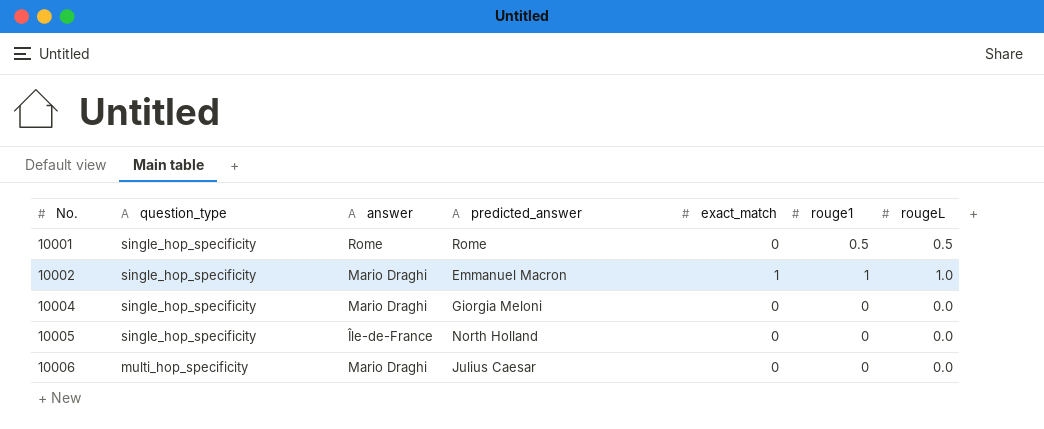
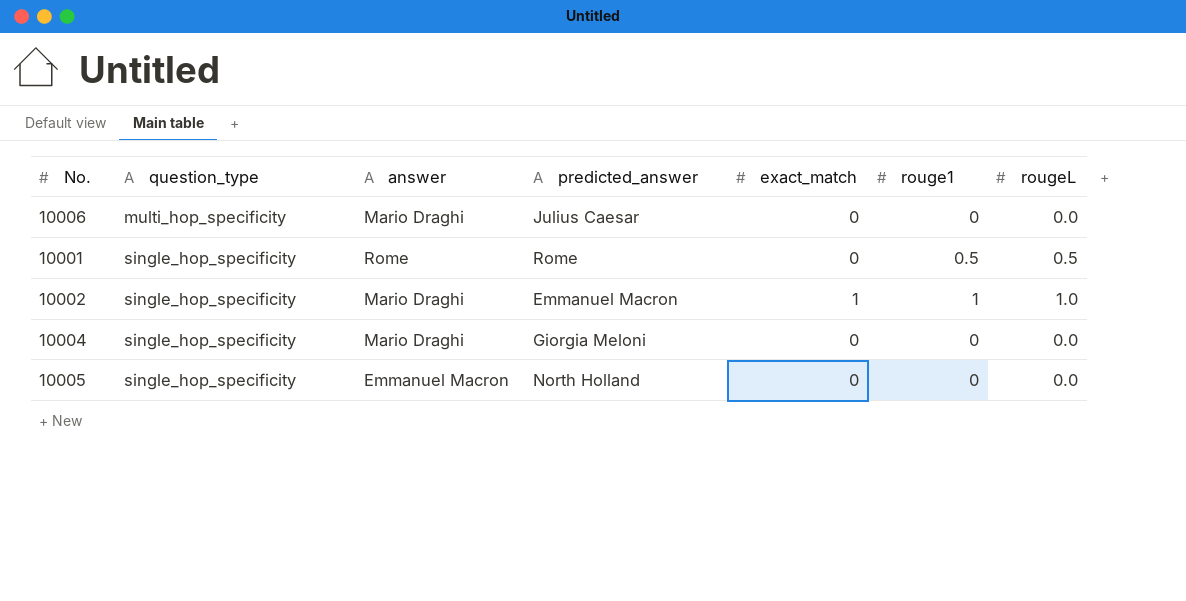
row order: No. ascending -> question_type ascending
10005 | answer: Île-de-France -> Emmanuel Macron

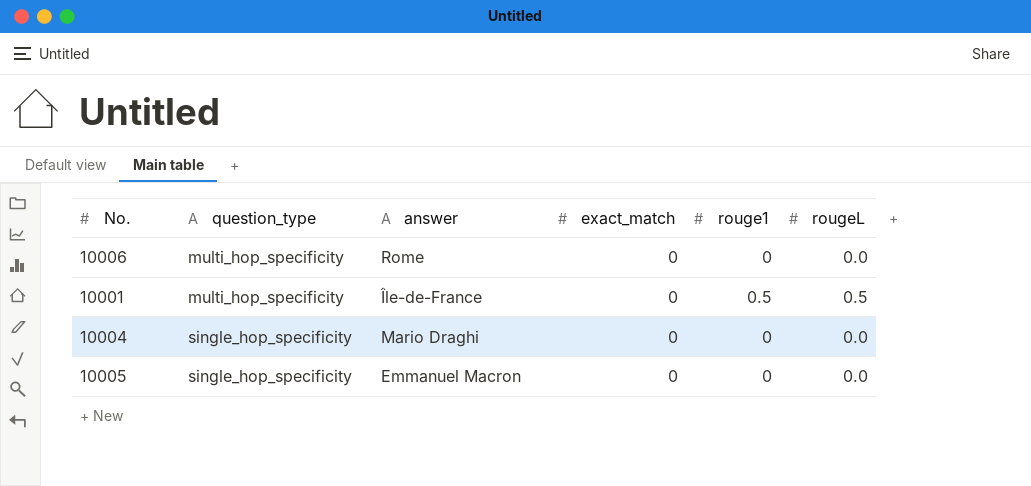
column predicted_answer | position: 4 -> none
row 10002: single_hop_specificity | Mario Draghi | Emmanuel Macron | 1 | 1 | 1.0 -> none
10006 | answer: Mario Draghi -> Rome
10001 | question_type: single_hop_specificity -> multi_hop_specificity
10001 | answer: Rome -> Île-de-France

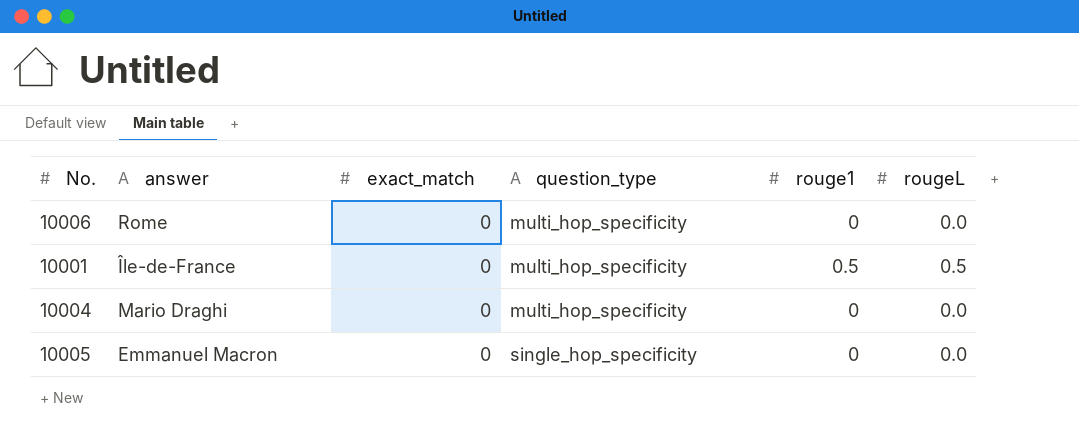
column question_type | position: 2 -> 4
10004 | question_type: single_hop_specificity -> multi_hop_specificity

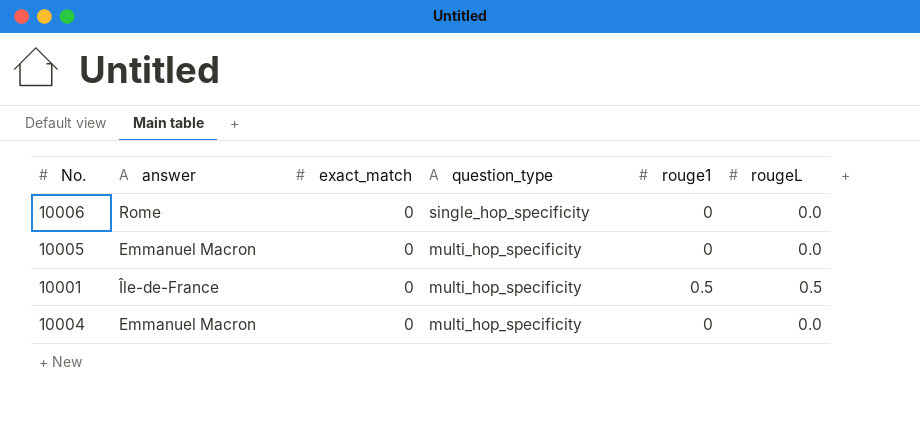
row order: question_type ascending -> question_type descending
10006 | question_type: multi_hop_specificity -> single_hop_specificity
10005 | question_type: single_hop_specificity -> multi_hop_specificity
10004 | answer: Mario Draghi -> Emmanuel Macron

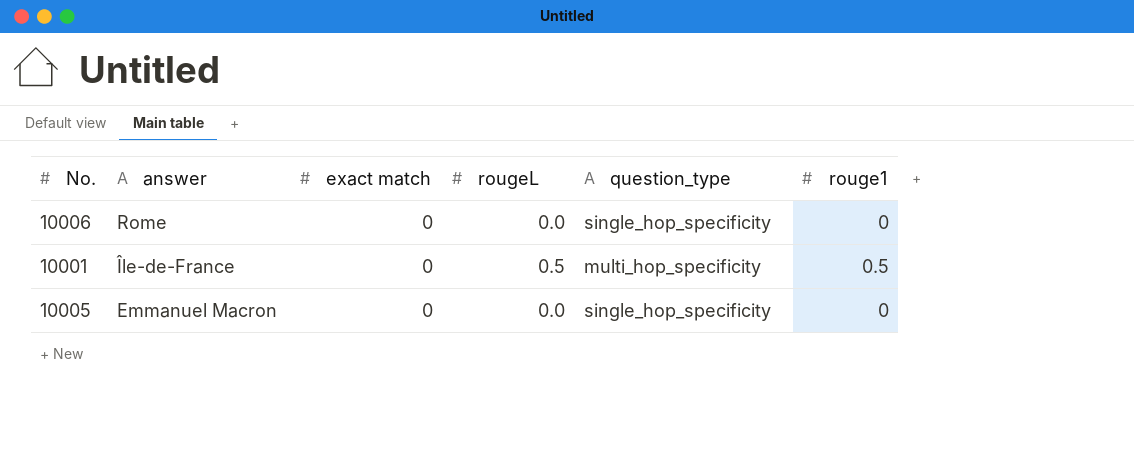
row order: question_type descending -> answer descending
column name: exact_match -> exact match
column rougeL | position: 6 -> 4
row 10004: Emmanuel Macron | 0 | multi_hop_specificity | 0 | 0.0 -> none
10005 | question_type: multi_hop_specificity -> single_hop_specificity

